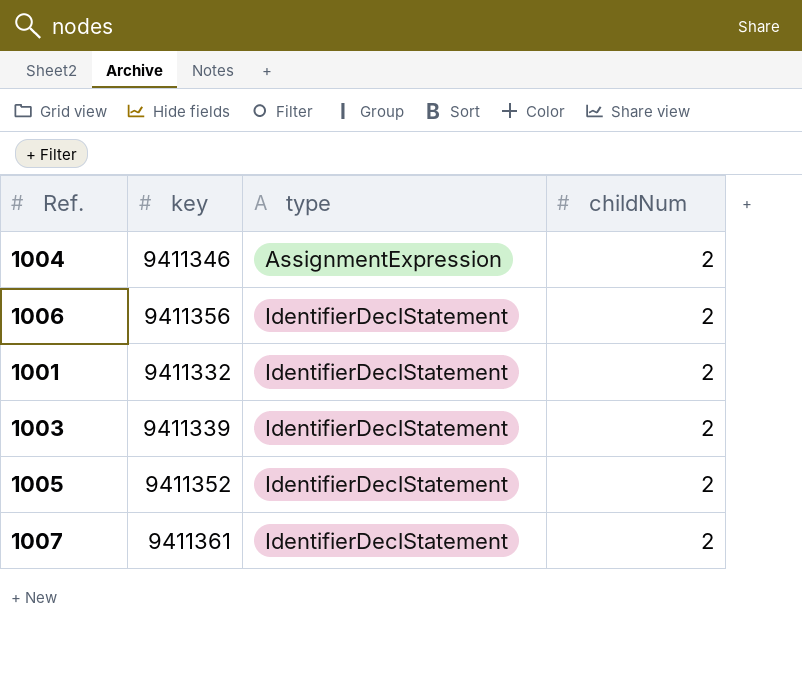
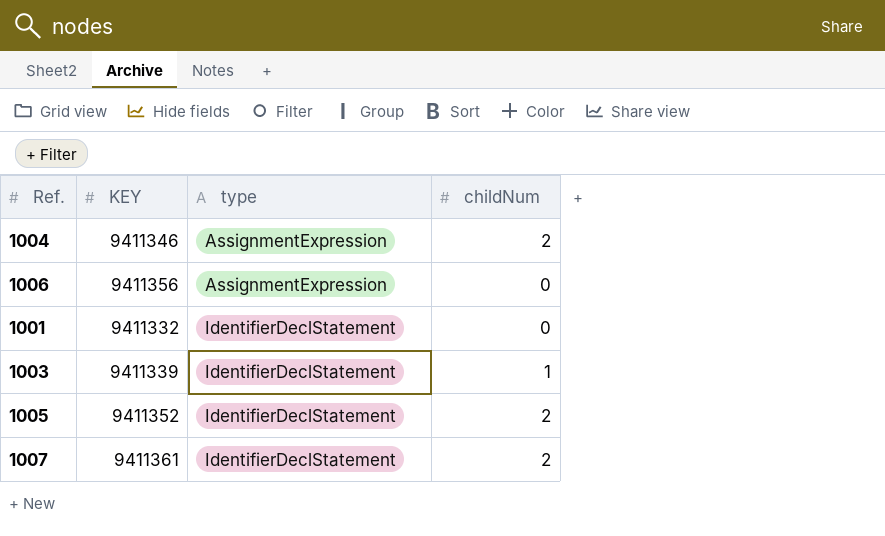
column name: key -> KEY
1006 | type: IdentifierDeclStatement -> AssignmentExpression
1006 | childNum: 2 -> 0
1001 | childNum: 2 -> 0
1003 | childNum: 2 -> 1

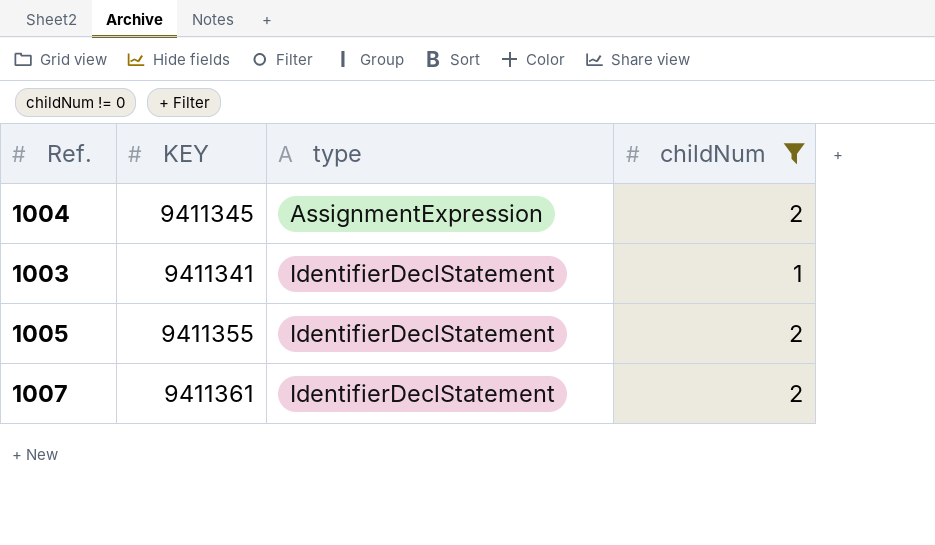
filter: none -> childNum != 0
1004 | KEY: 9411346 -> 9411345
1003 | KEY: 9411339 -> 9411341
1005 | KEY: 9411352 -> 9411355

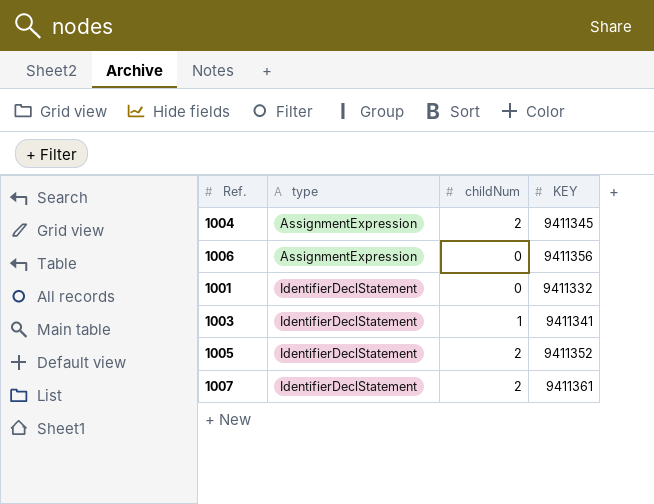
filter: childNum != 0 -> none
column KEY | position: 2 -> 4
1005 | KEY: 9411355 -> 9411352

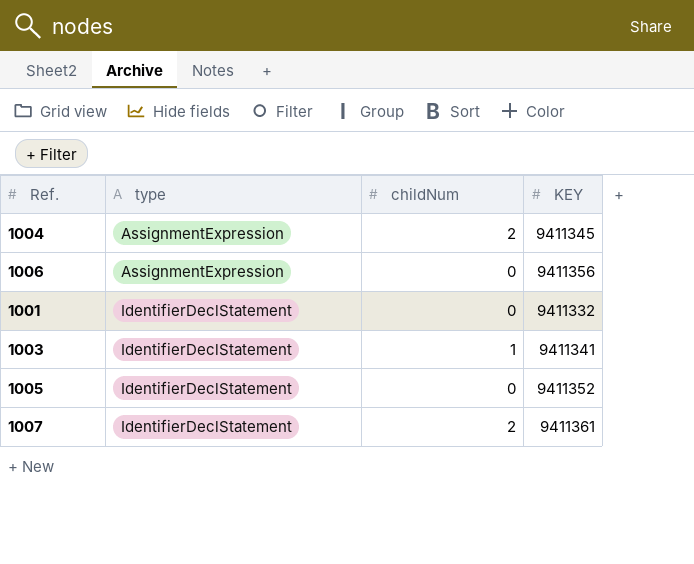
1005 | childNum: 2 -> 0

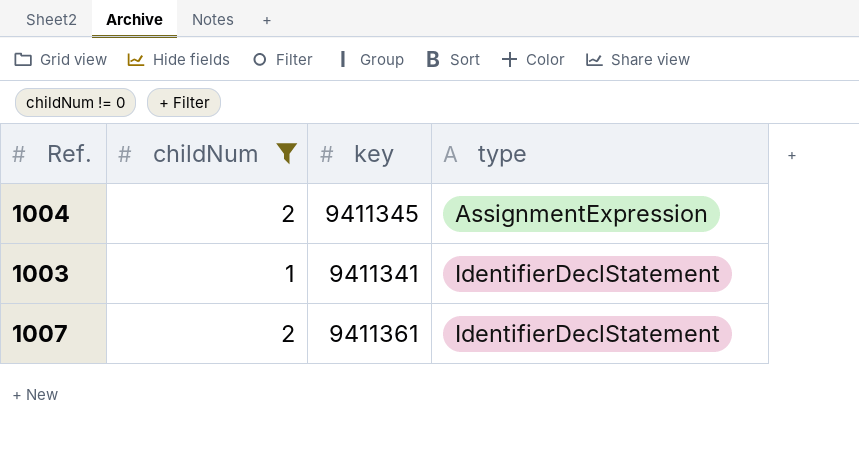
filter: none -> childNum != 0
column name: KEY -> key
column type | position: 2 -> 4

